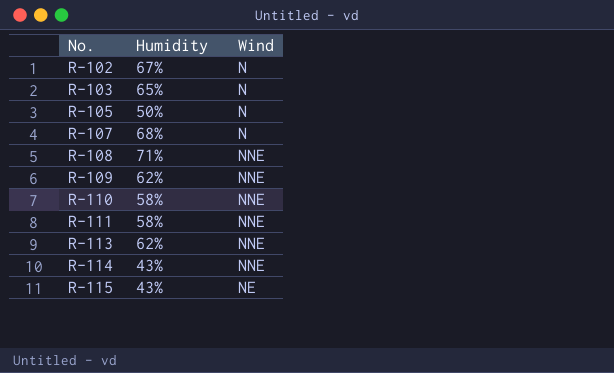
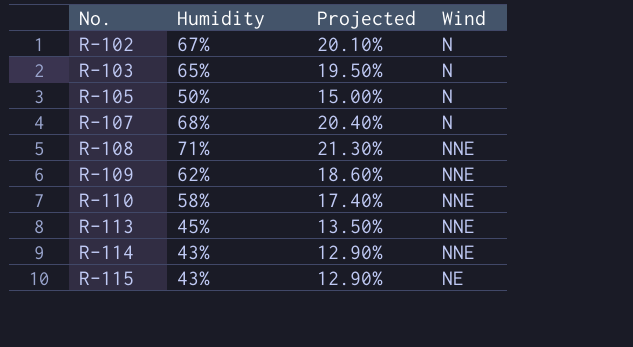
column Projected | formula: none -> [Humidity] * 0.3
row R-111: 58% | NNE -> none
R-113 | Humidity: 62% -> 45%

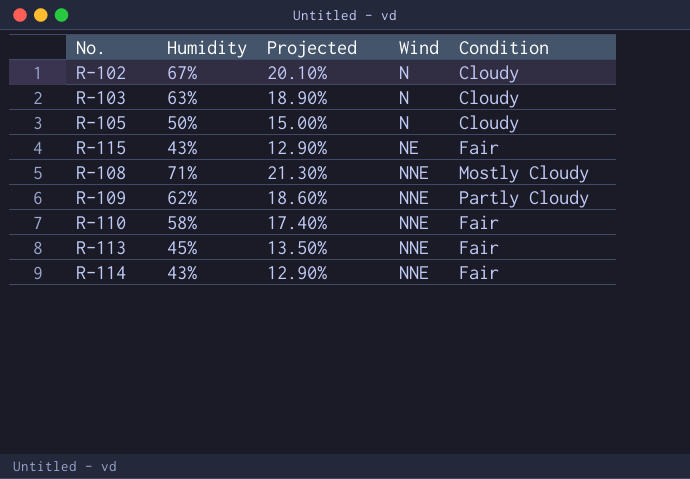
row order: No. ascending -> Wind ascending
column Condition | position: none -> 5
row R-107: 68% | 20.40% | N -> none
R-103 | Humidity: 65% -> 63%
R-103 | Projected: 19.50% -> 18.90%

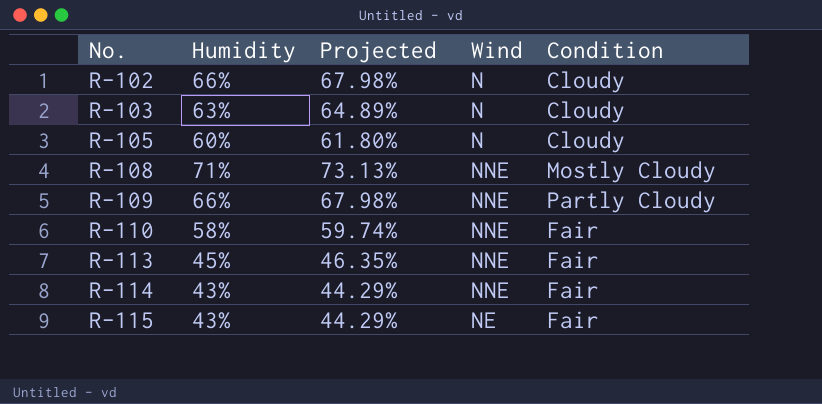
row order: Wind ascending -> No. ascending
column Projected | formula: [Humidity] * 0.3 -> [Humidity] * 1.03
R-102 | Humidity: 67% -> 66%
R-105 | Humidity: 50% -> 60%
R-109 | Humidity: 62% -> 66%

